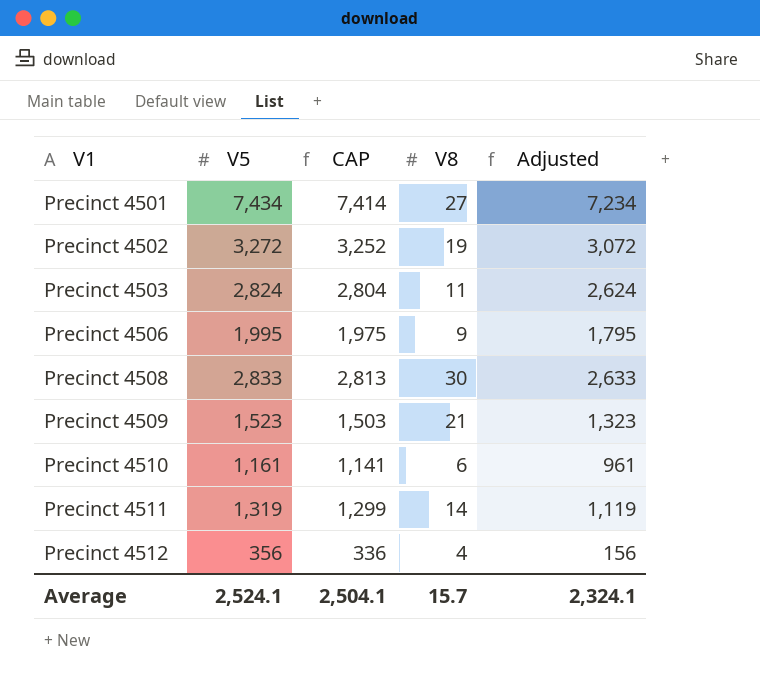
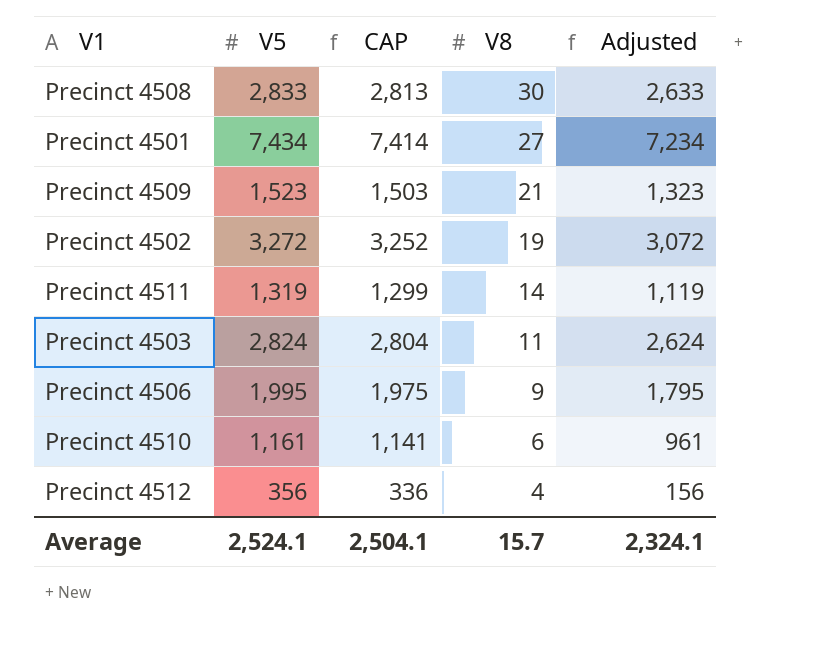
row order: V1 ascending -> V8 descending

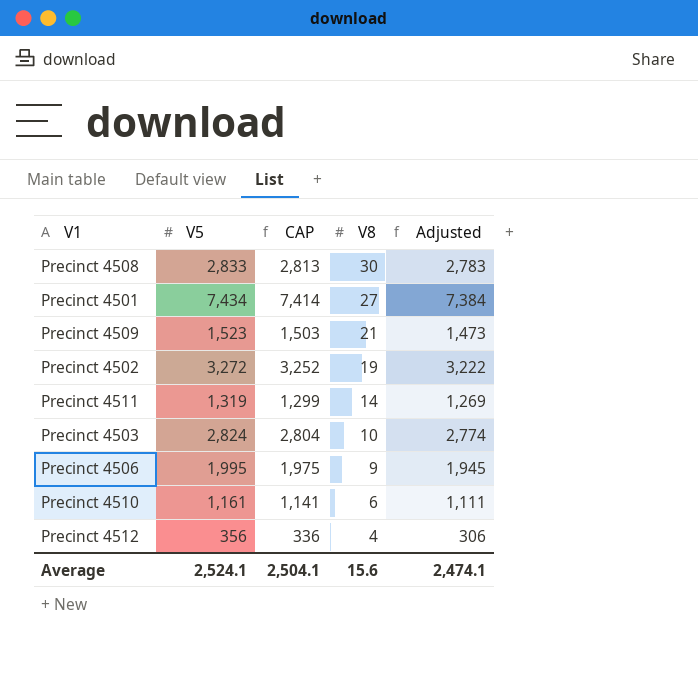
column Adjusted | formula: [V5] - 200 -> [V5] - 50
Precinct 4503 | V8: 11 -> 10
Average | V8: 15.7 -> 15.6
Average | Adjusted: 2,324.1 -> 2,474.1

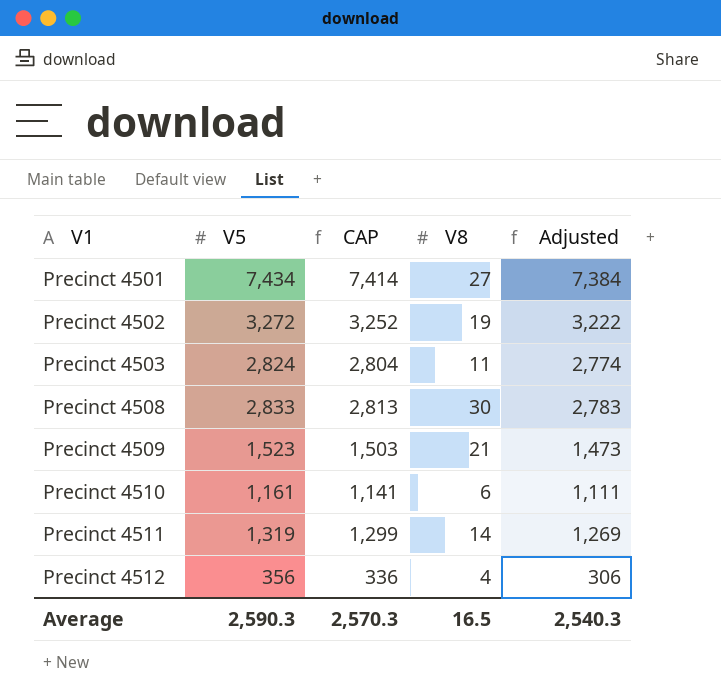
row order: V8 descending -> V1 ascending
row Precinct 4506: 1,995 | 1,975 | 9 | 1,945 -> none
Precinct 4503 | V8: 10 -> 11
Average | V5: 2,524.1 -> 2,590.3
Average | CAP: 2,504.1 -> 2,570.3
Average | V8: 15.6 -> 16.5
Average | Adjusted: 2,474.1 -> 2,540.3

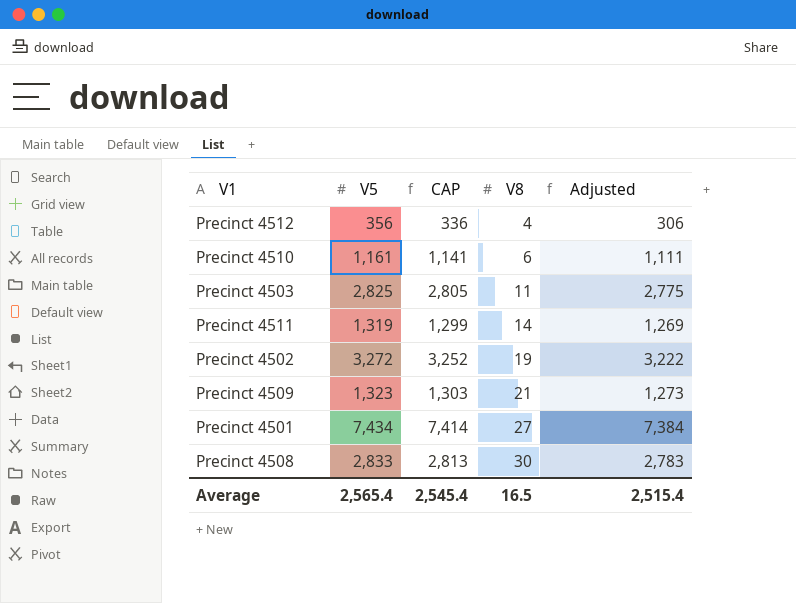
row order: V1 ascending -> V8 ascending
Precinct 4503 | V5: 2,824 -> 2,825
Precinct 4503 | CAP: 2,804 -> 2,805
Precinct 4503 | Adjusted: 2,774 -> 2,775
Precinct 4509 | V5: 1,523 -> 1,323
Precinct 4509 | CAP: 1,503 -> 1,303
Precinct 4509 | Adjusted: 1,473 -> 1,273
Average | V5: 2,590.3 -> 2,565.4
Average | CAP: 2,570.3 -> 2,545.4
Average | Adjusted: 2,540.3 -> 2,515.4

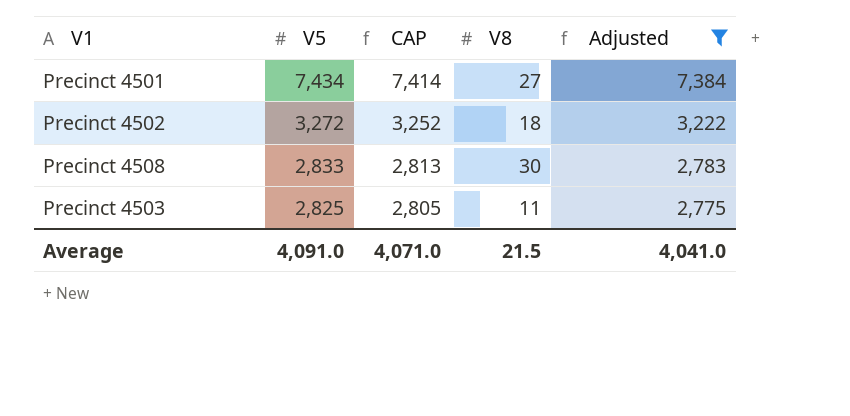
filter: none -> Adjusted >= 2,775
row order: V8 ascending -> V5 descending
Precinct 4502 | V8: 19 -> 18
Average | V5: 2,565.4 -> 4,091.0
Average | CAP: 2,545.4 -> 4,071.0
Average | V8: 16.5 -> 21.5
Average | Adjusted: 2,515.4 -> 4,041.0

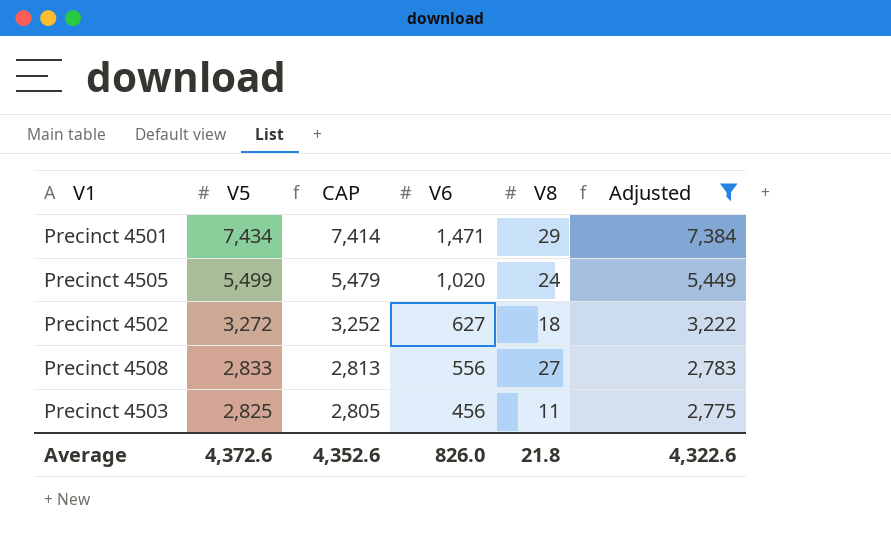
column V6 | position: none -> 4
Precinct 4501 | V8: 27 -> 29
row Precinct 4505: none -> 5,499 | 5,479 | 1,020 | 24 | 5,449
Precinct 4508 | V8: 30 -> 27
Average | V5: 4,091.0 -> 4,372.6
Average | CAP: 4,071.0 -> 4,352.6
Average | V8: 21.5 -> 21.8
Average | Adjusted: 4,041.0 -> 4,322.6

